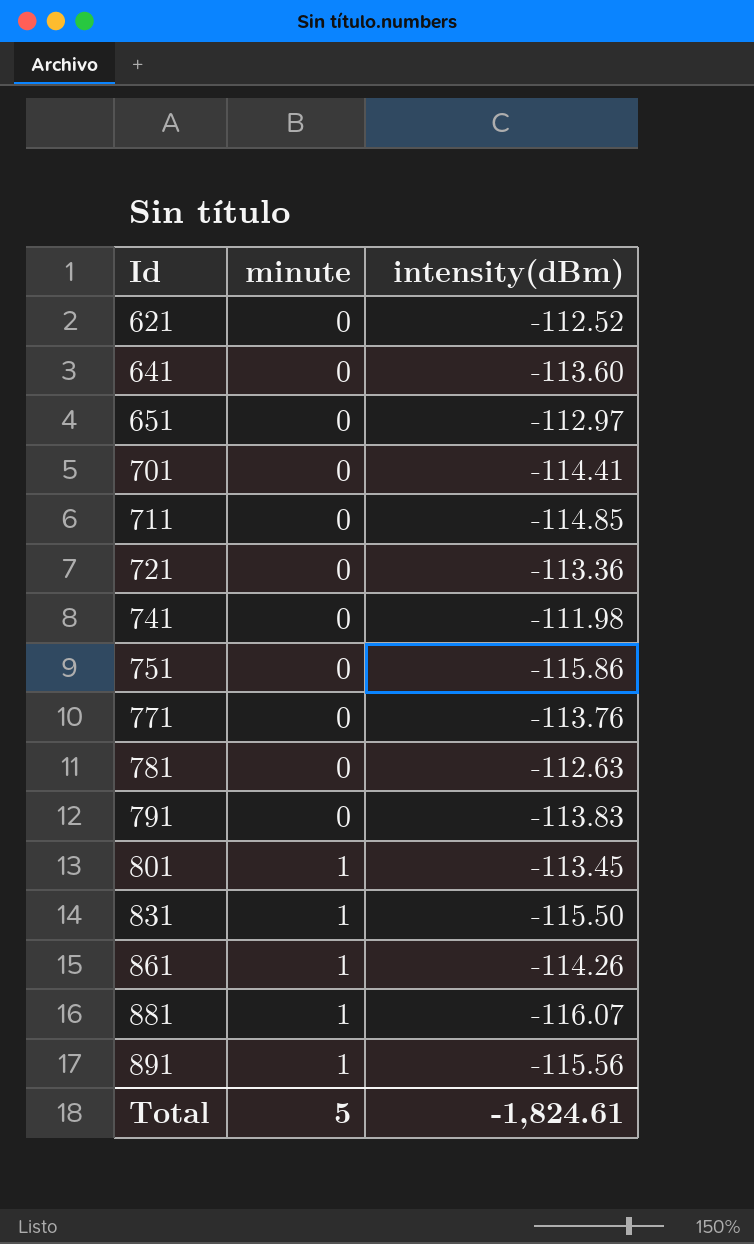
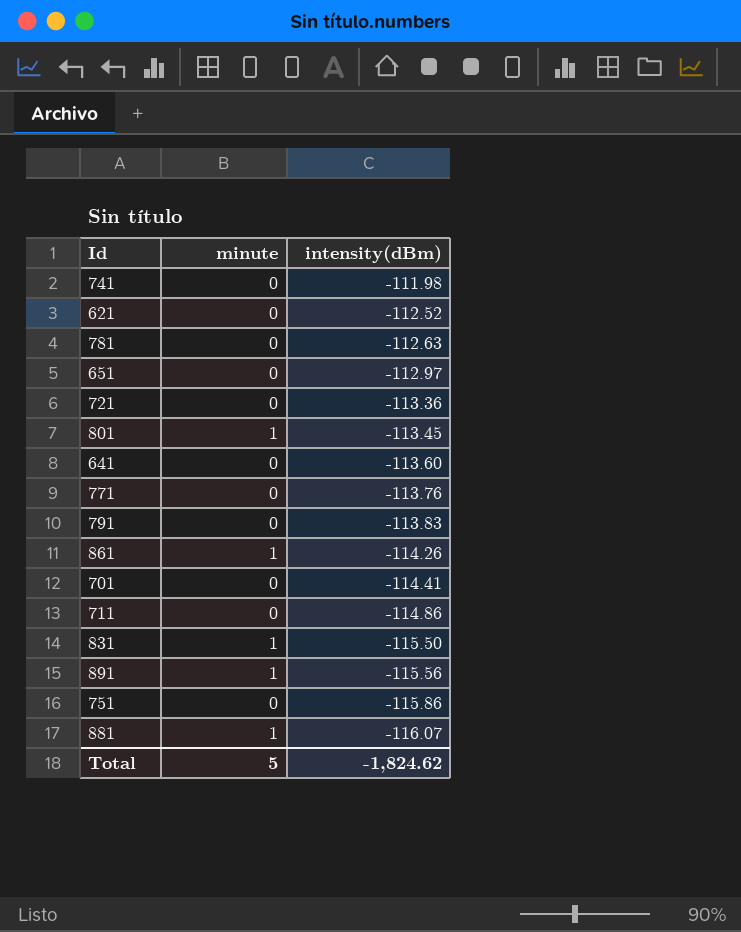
row order: Id ascending -> intensity(dBm) descending
711 | intensity(dBm): -114.85 -> -114.86
Total | intensity(dBm): -1,824.61 -> -1,824.62

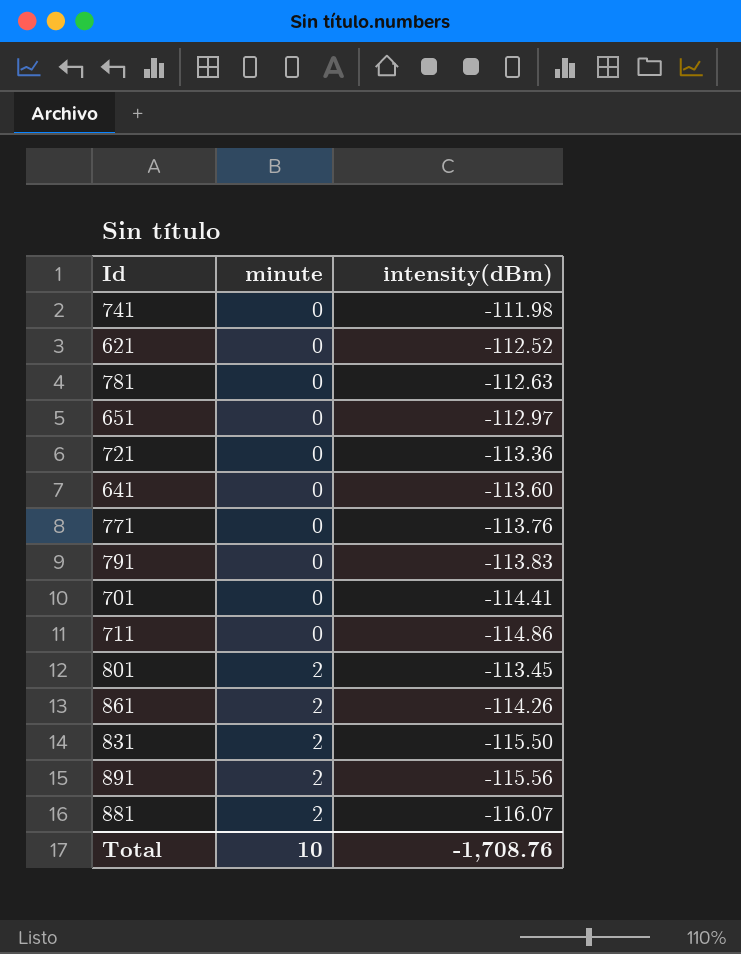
row order: intensity(dBm) descending -> minute ascending
row 751: 0 | -115.86 -> none
801 | minute: 1 -> 2
861 | minute: 1 -> 2
831 | minute: 1 -> 2
891 | minute: 1 -> 2
881 | minute: 1 -> 2
Total | minute: 5 -> 10
Total | intensity(dBm): -1,824.62 -> -1,708.76

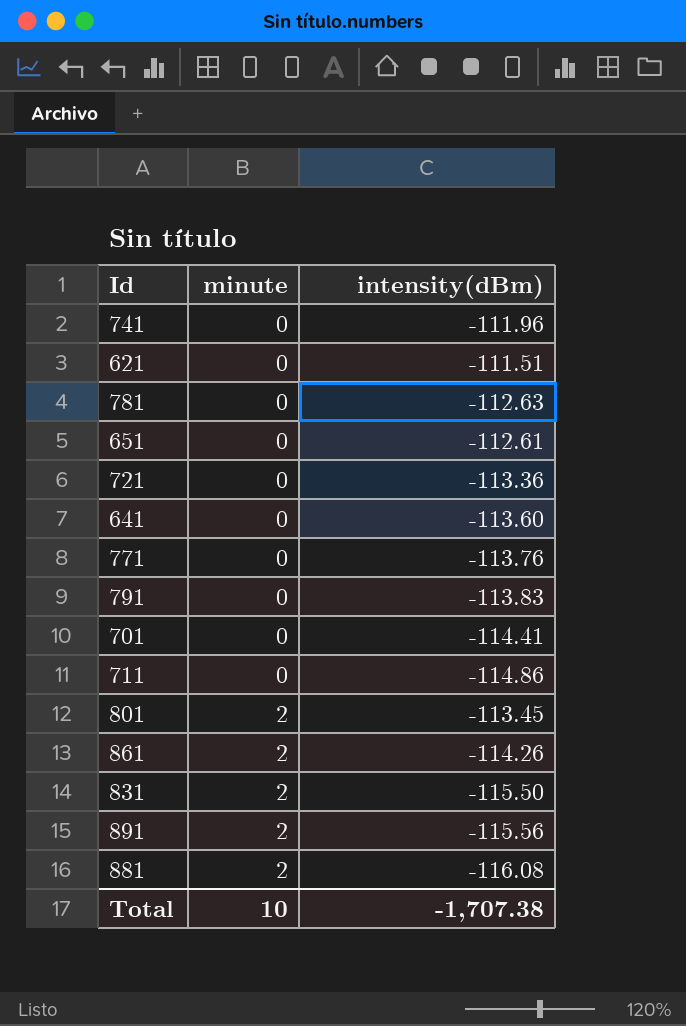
741 | intensity(dBm): -111.98 -> -111.96
621 | intensity(dBm): -112.52 -> -111.51
651 | intensity(dBm): -112.97 -> -112.61
881 | intensity(dBm): -116.07 -> -116.08
Total | intensity(dBm): -1,708.76 -> -1,707.38

